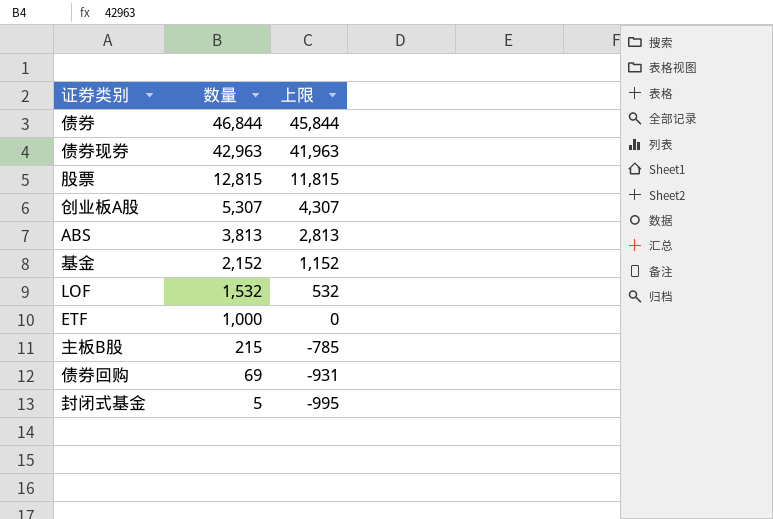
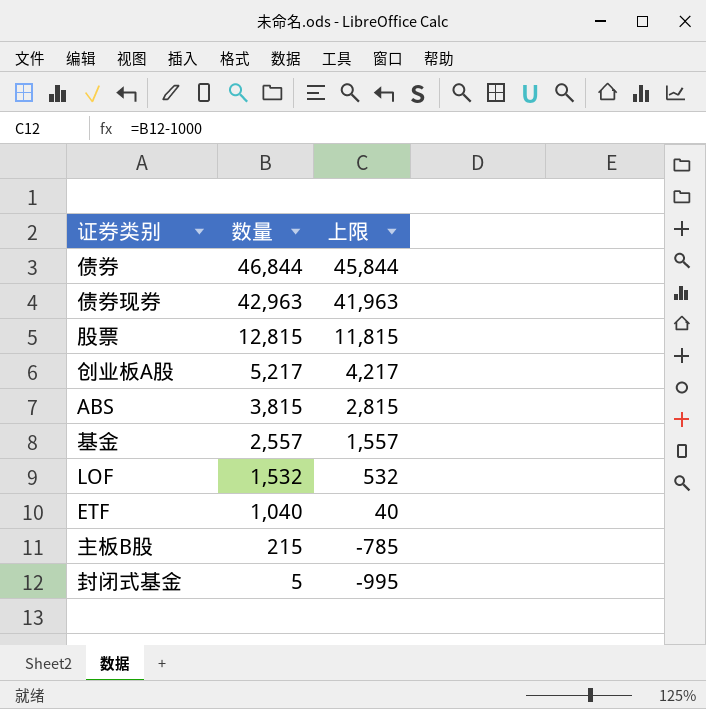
row 债券回购: 69 | -931 -> none
创业板A股 | 数量: 5,307 -> 5,217
创业板A股 | 上限: 4,307 -> 4,217
ABS | 数量: 3,813 -> 3,815
ABS | 上限: 2,813 -> 2,815
基金 | 数量: 2,152 -> 2,557
基金 | 上限: 1,152 -> 1,557
ETF | 数量: 1,000 -> 1,040
ETF | 上限: 0 -> 40

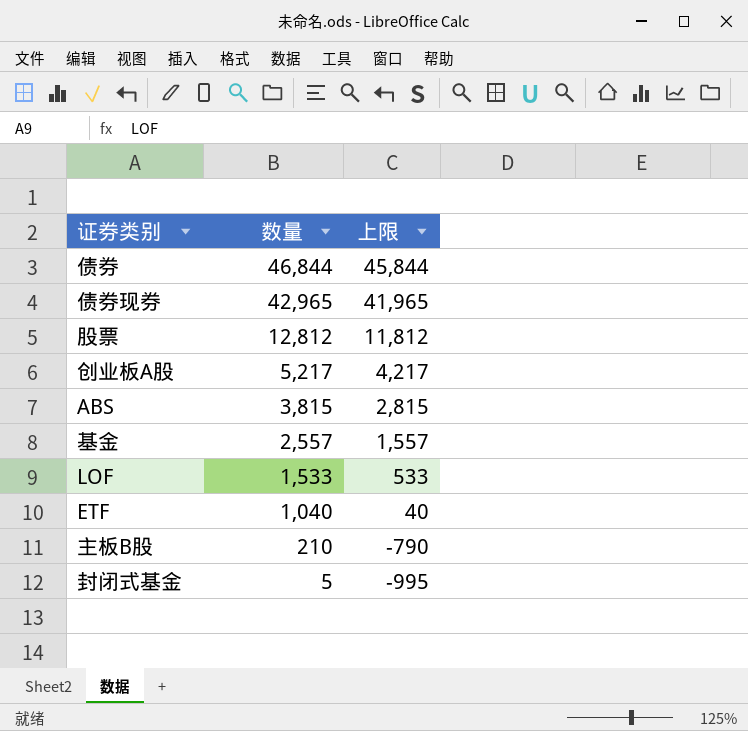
债券现券 | 数量: 42,963 -> 42,965
债券现券 | 上限: 41,963 -> 41,965
股票 | 数量: 12,815 -> 12,812
股票 | 上限: 11,815 -> 11,812
LOF | 数量: 1,532 -> 1,533
LOF | 上限: 532 -> 533
主板B股 | 数量: 215 -> 210
主板B股 | 上限: -785 -> -790

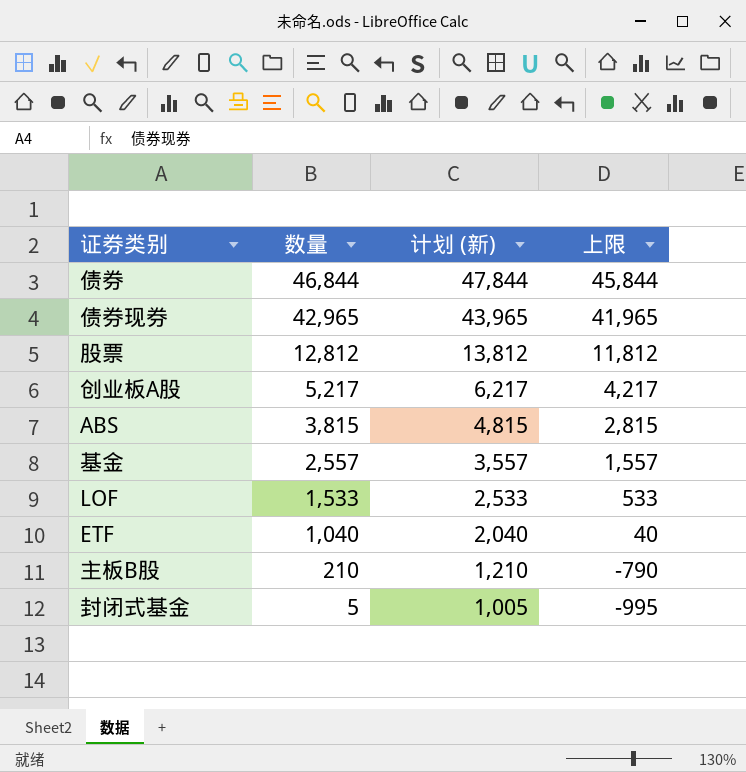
column 计划 (新) | formula: none -> [数量] + 1000

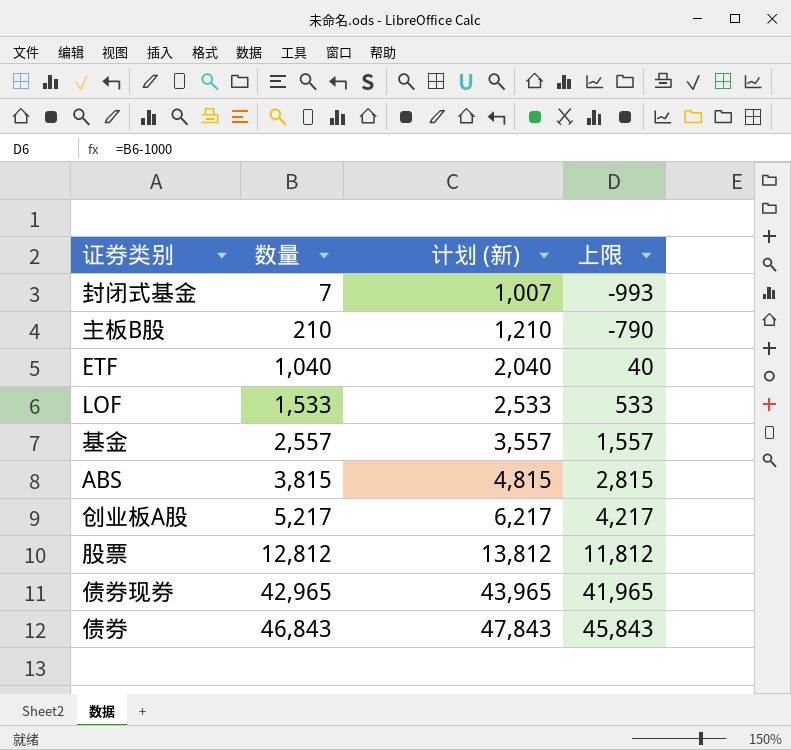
row order: 数量 descending -> 数量 ascending
封闭式基金 | 数量: 5 -> 7
封闭式基金 | 计划 (新): 1,005 -> 1,007
封闭式基金 | 上限: -995 -> -993
债券 | 数量: 46,844 -> 46,843
债券 | 计划 (新): 47,844 -> 47,843
债券 | 上限: 45,844 -> 45,843

